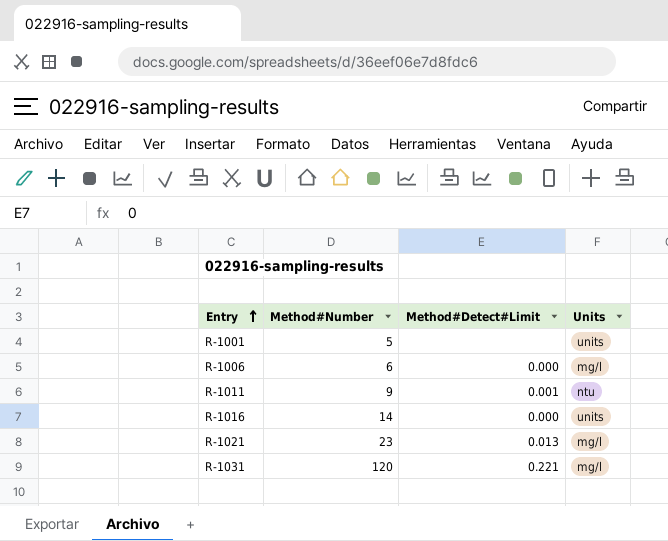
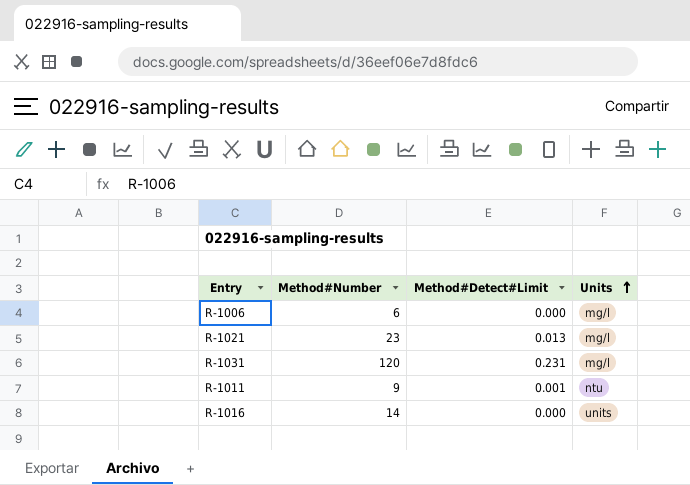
row order: Entry ascending -> Units ascending
row R-1001: 5 | none | units -> none
R-1031 | Method#Detect#Limit: 0.221 -> 0.231

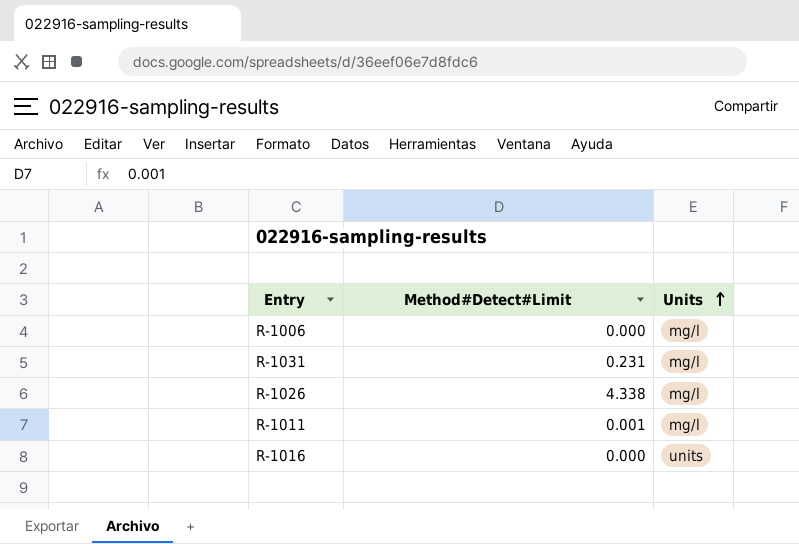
column Method#Number | position: 2 -> none
row R-1021: 23 | 0.013 | mg/l -> none
row R-1026: none -> 4.338 | mg/l
R-1011 | Units: ntu -> mg/l

